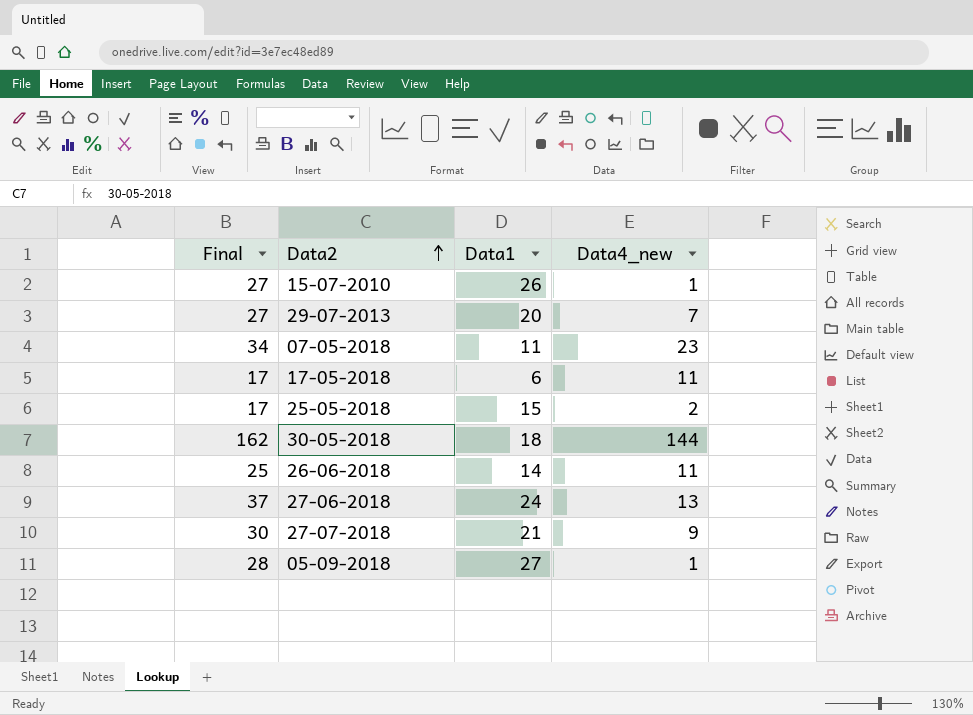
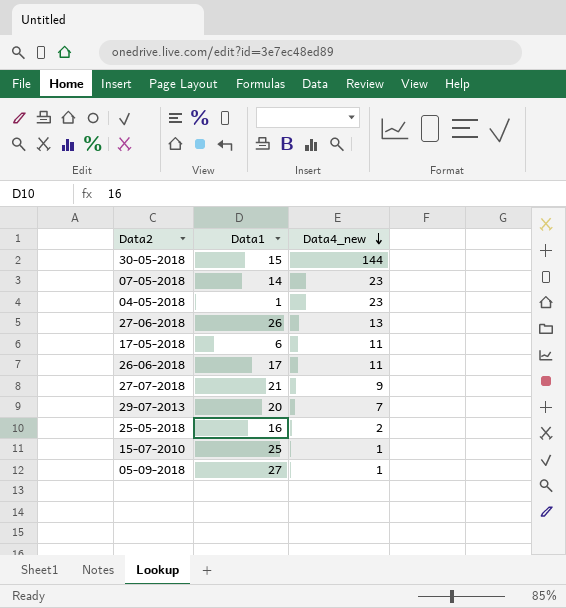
row order: Data2 ascending -> Data4_new descending
column Final | formula: [Data1] + [Data4_new] -> none
30-05-2018 | Data1: 18 -> 15
07-05-2018 | Data1: 11 -> 14
row 04-05-2018: none -> 1 | 23
27-06-2018 | Data1: 24 -> 26
26-06-2018 | Data1: 14 -> 17
25-05-2018 | Data1: 15 -> 16
15-07-2010 | Data1: 26 -> 25

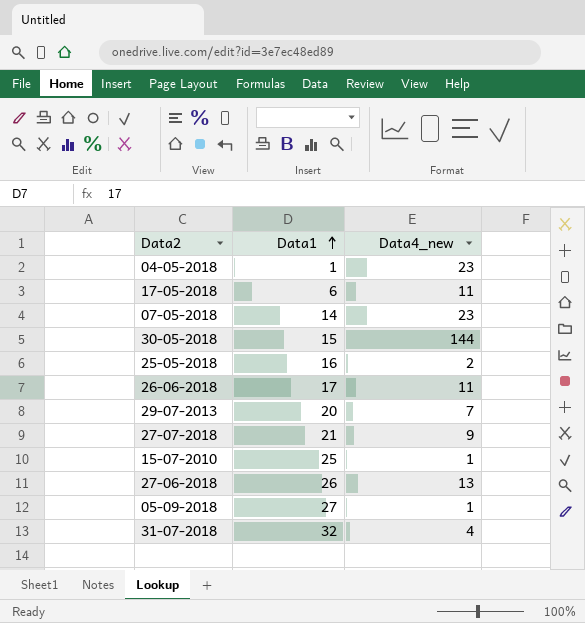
row order: Data4_new descending -> Data1 ascending
row 31-07-2018: none -> 32 | 4

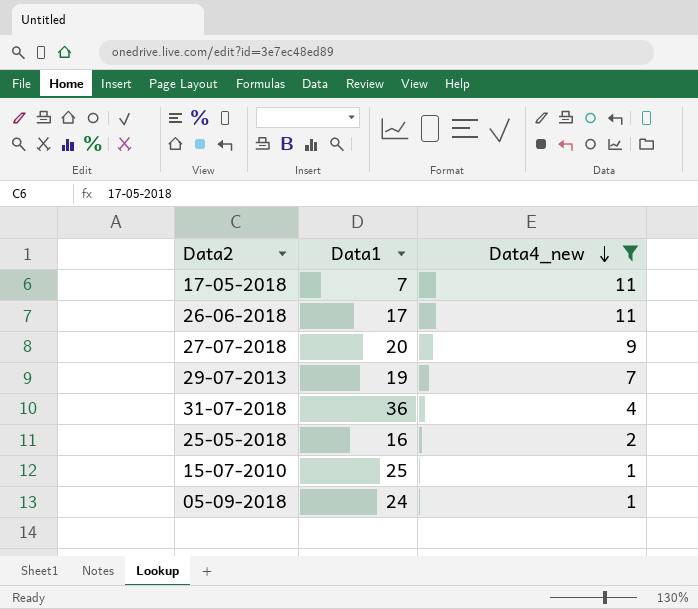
filter: none -> Data4_new <= 11
row order: Data1 ascending -> Data4_new descending
17-05-2018 | Data1: 6 -> 7
27-07-2018 | Data1: 21 -> 20
29-07-2013 | Data1: 20 -> 19
31-07-2018 | Data1: 32 -> 36
05-09-2018 | Data1: 27 -> 24

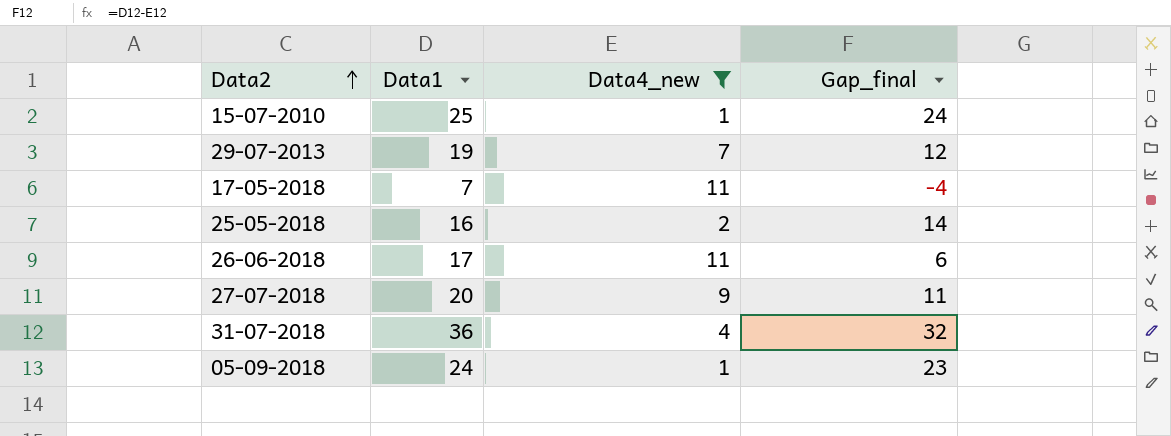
row order: Data4_new descending -> Data2 ascending
column Gap_final | formula: none -> [Data1] - [Data4_new]

